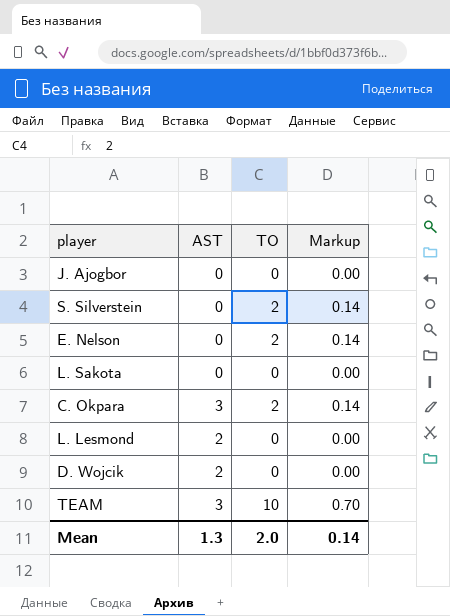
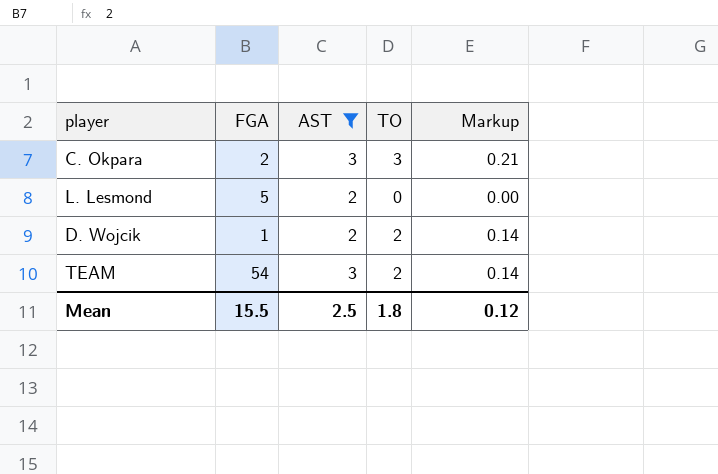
filter: none -> AST != 0
column FGA | position: none -> 2
C. Okpara | TO: 2 -> 3
C. Okpara | Markup: 0.14 -> 0.21
D. Wojcik | TO: 0 -> 2
D. Wojcik | Markup: 0.00 -> 0.14
TEAM | TO: 10 -> 2
TEAM | Markup: 0.70 -> 0.14
Mean | AST: 1.3 -> 2.5
Mean | TO: 2.0 -> 1.8
Mean | Markup: 0.14 -> 0.12

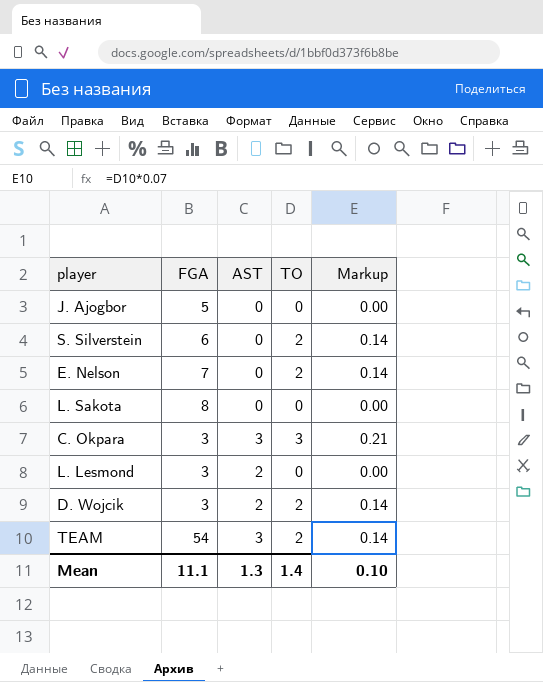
filter: AST != 0 -> none
C. Okpara | FGA: 2 -> 3
L. Lesmond | FGA: 5 -> 3
D. Wojcik | FGA: 1 -> 3
Mean | FGA: 15.5 -> 11.1
Mean | AST: 2.5 -> 1.3
Mean | TO: 1.8 -> 1.4
Mean | Markup: 0.12 -> 0.10

